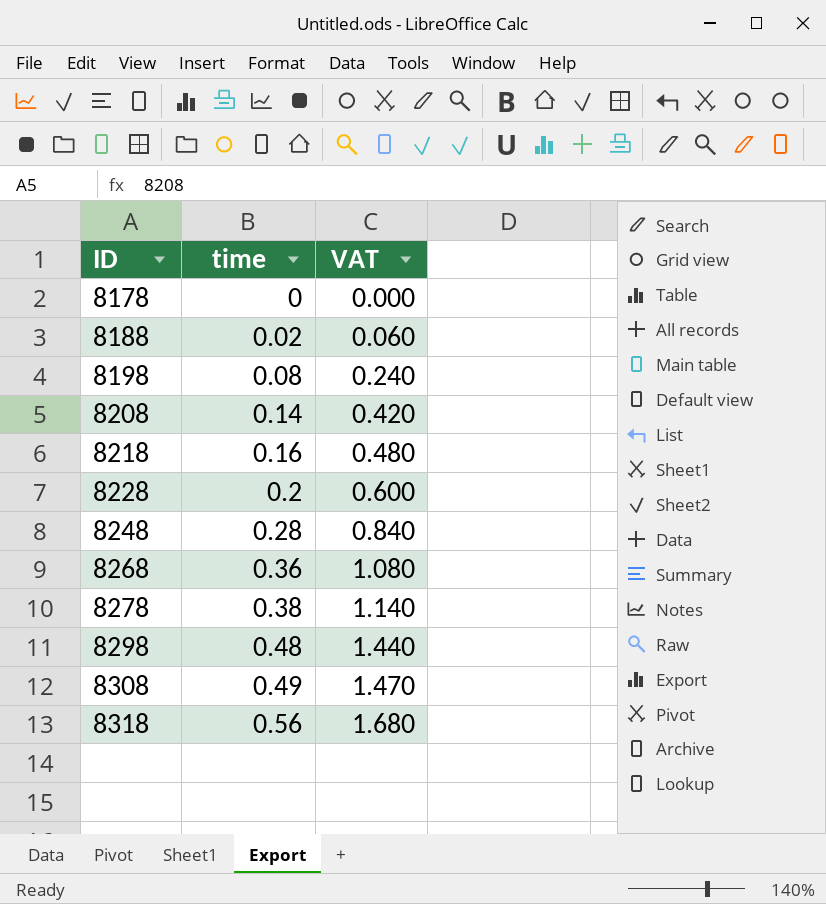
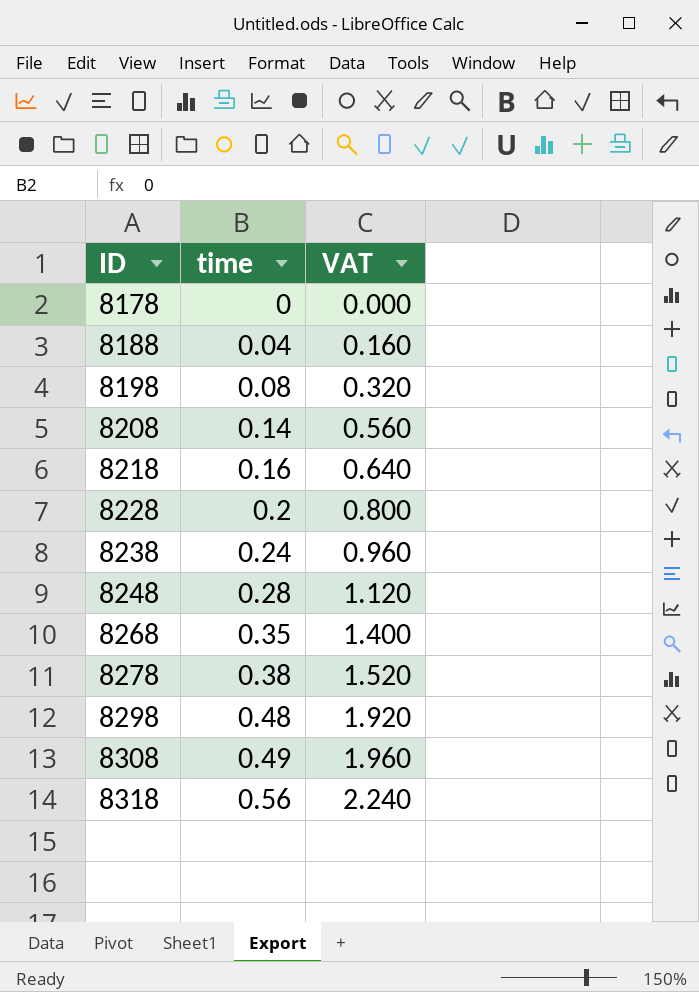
column VAT | formula: [time] * 3 -> [time] * 4
8188 | time: 0.02 -> 0.04
row 8238: none -> 0.24 | 0.960
8268 | time: 0.36 -> 0.35

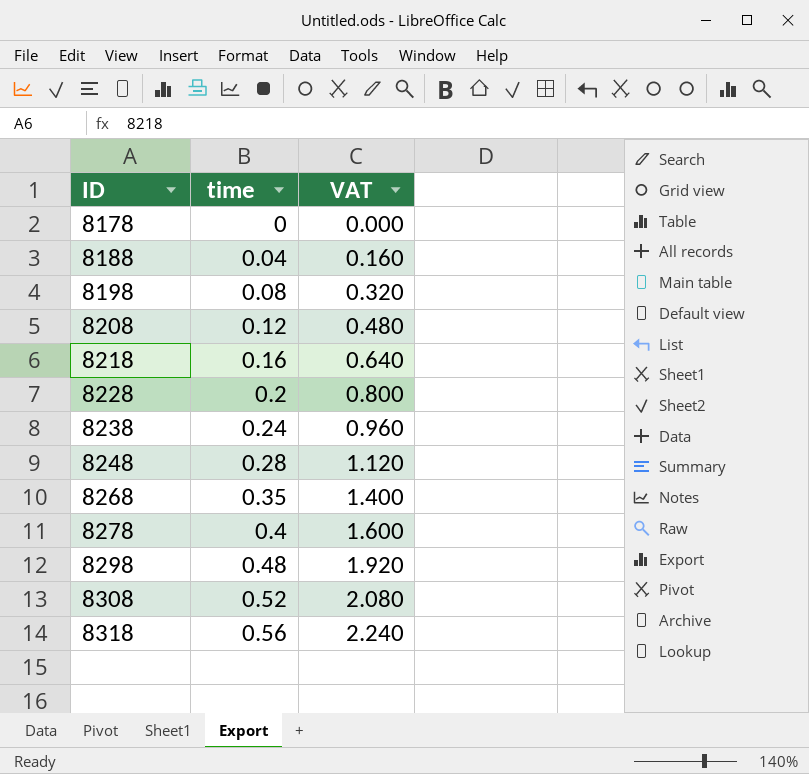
8208 | time: 0.14 -> 0.12
8208 | VAT: 0.560 -> 0.480
8278 | time: 0.38 -> 0.4
8278 | VAT: 1.520 -> 1.600
8308 | time: 0.49 -> 0.52
8308 | VAT: 1.960 -> 2.080

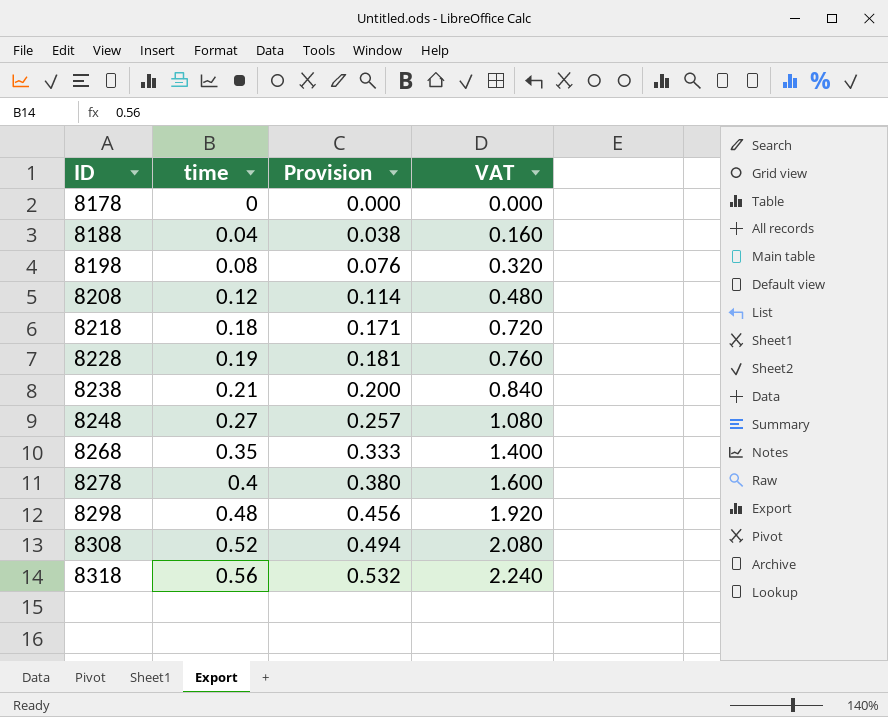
column Provision | formula: none -> [time] * 0.95
8218 | time: 0.16 -> 0.18
8218 | VAT: 0.640 -> 0.720
8228 | time: 0.2 -> 0.19
8228 | VAT: 0.800 -> 0.760
8238 | time: 0.24 -> 0.21
8238 | VAT: 0.960 -> 0.840
8248 | time: 0.28 -> 0.27
8248 | VAT: 1.120 -> 1.080

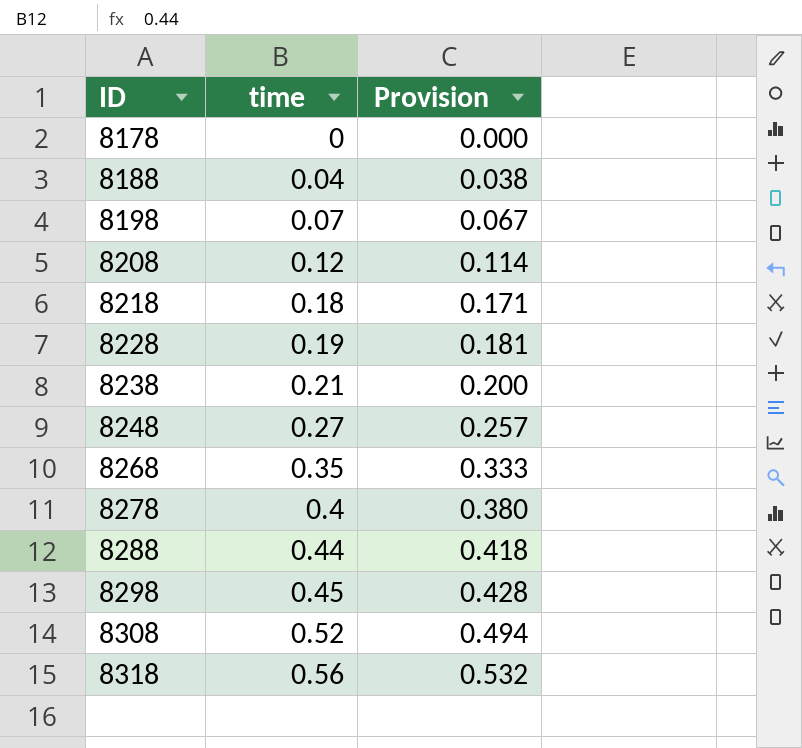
column VAT | formula: [time] * 4 -> none
8198 | time: 0.08 -> 0.07
8198 | Provision: 0.076 -> 0.067
row 8288: none -> 0.44 | 0.418
8298 | time: 0.48 -> 0.45
8298 | Provision: 0.456 -> 0.428

